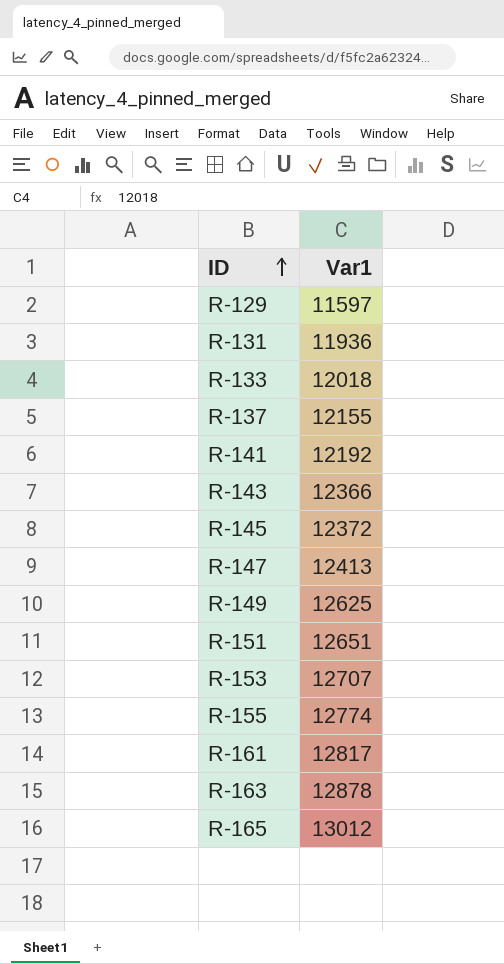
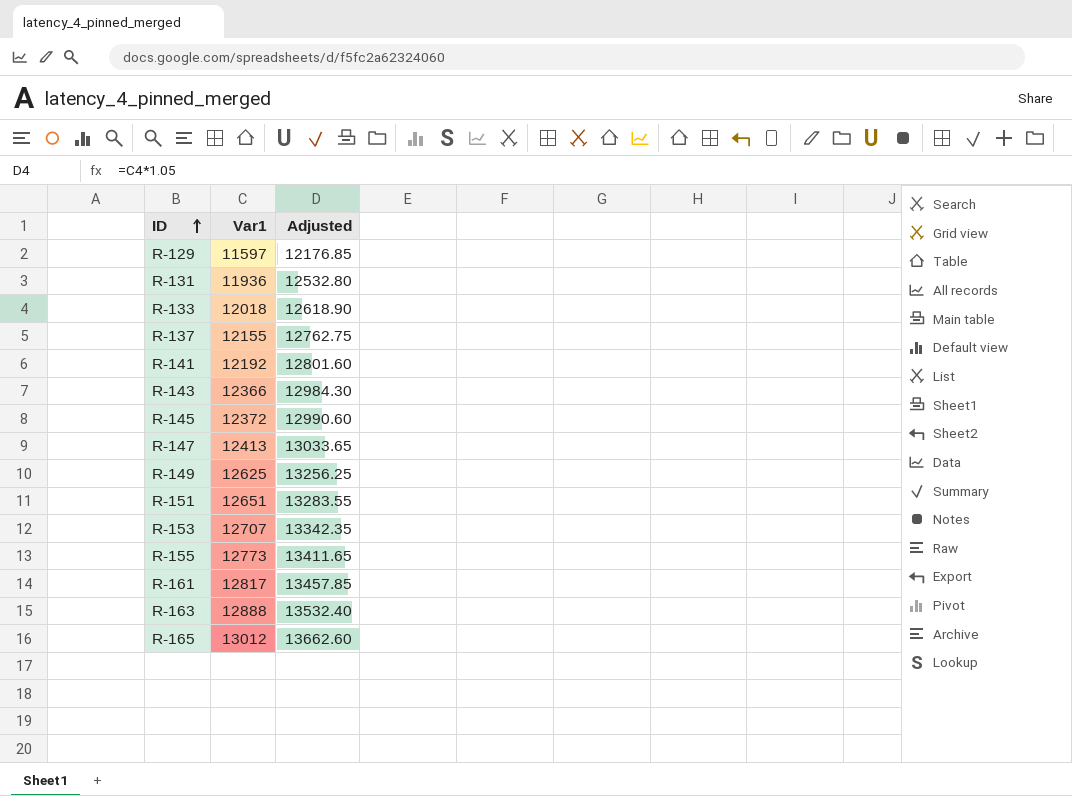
column Adjusted | formula: none -> [Var1] * 1.05
R-155 | Var1: 12774 -> 12773
R-163 | Var1: 12878 -> 12888

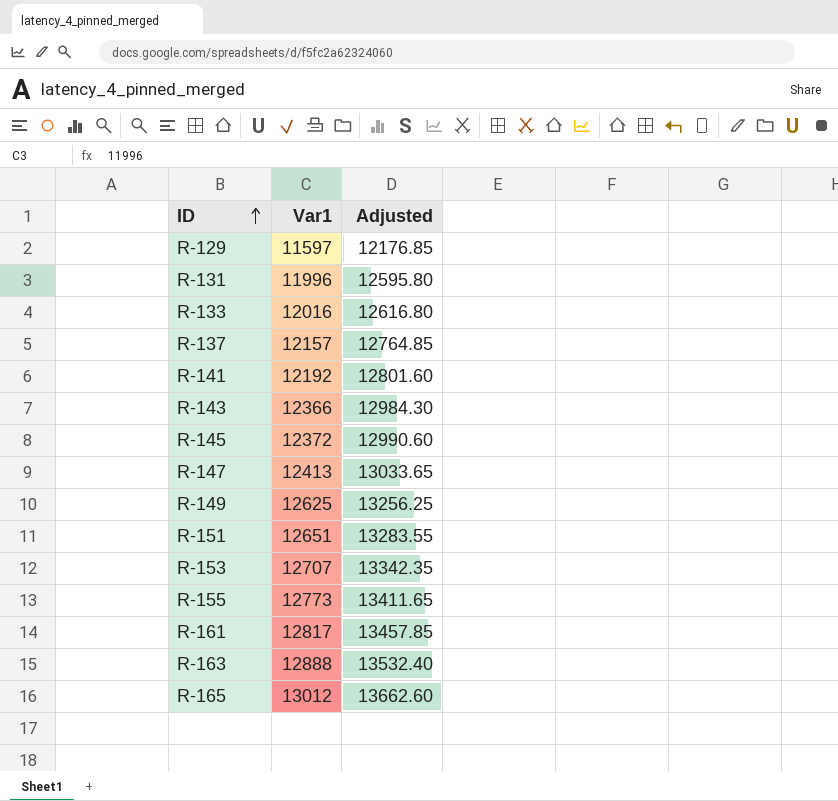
R-131 | Var1: 11936 -> 11996
R-131 | Adjusted: 12532.80 -> 12595.80
R-133 | Var1: 12018 -> 12016
R-133 | Adjusted: 12618.90 -> 12616.80
R-137 | Var1: 12155 -> 12157
R-137 | Adjusted: 12762.75 -> 12764.85

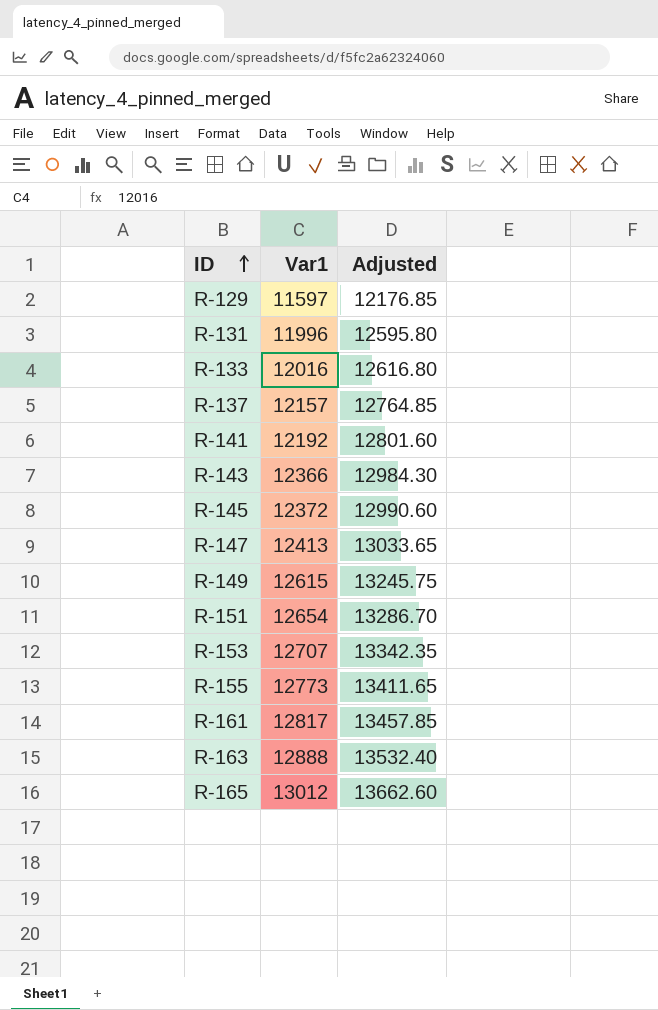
R-149 | Var1: 12625 -> 12615
R-149 | Adjusted: 13256.25 -> 13245.75
R-151 | Var1: 12651 -> 12654
R-151 | Adjusted: 13283.55 -> 13286.70

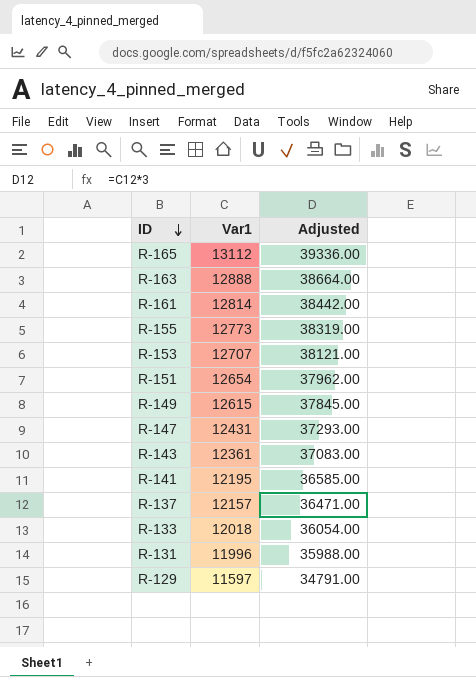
row order: ID ascending -> ID descending
column Adjusted | formula: [Var1] * 1.05 -> [Var1] * 3
row R-145: 12372 | 12990.60 -> none
R-165 | Var1: 13012 -> 13112
R-161 | Var1: 12817 -> 12814
R-147 | Var1: 12413 -> 12431
R-143 | Var1: 12366 -> 12361
R-141 | Var1: 12192 -> 12195
R-133 | Var1: 12016 -> 12018

